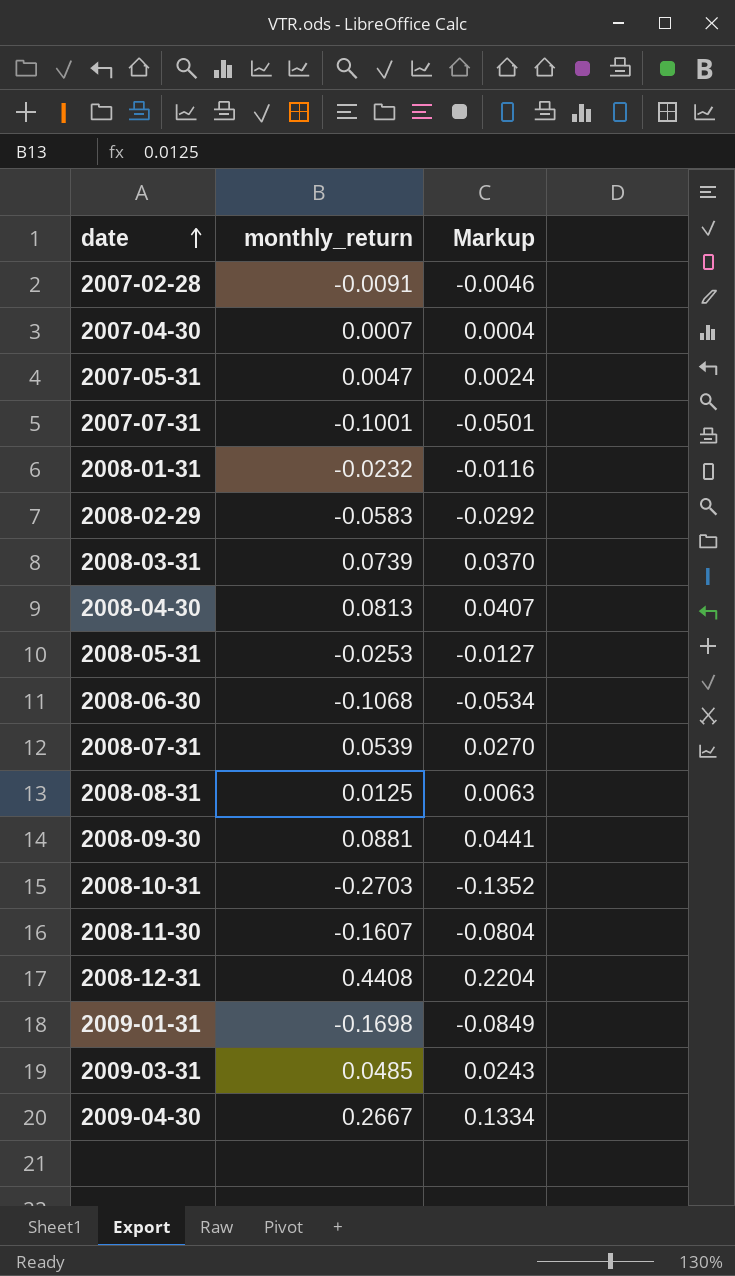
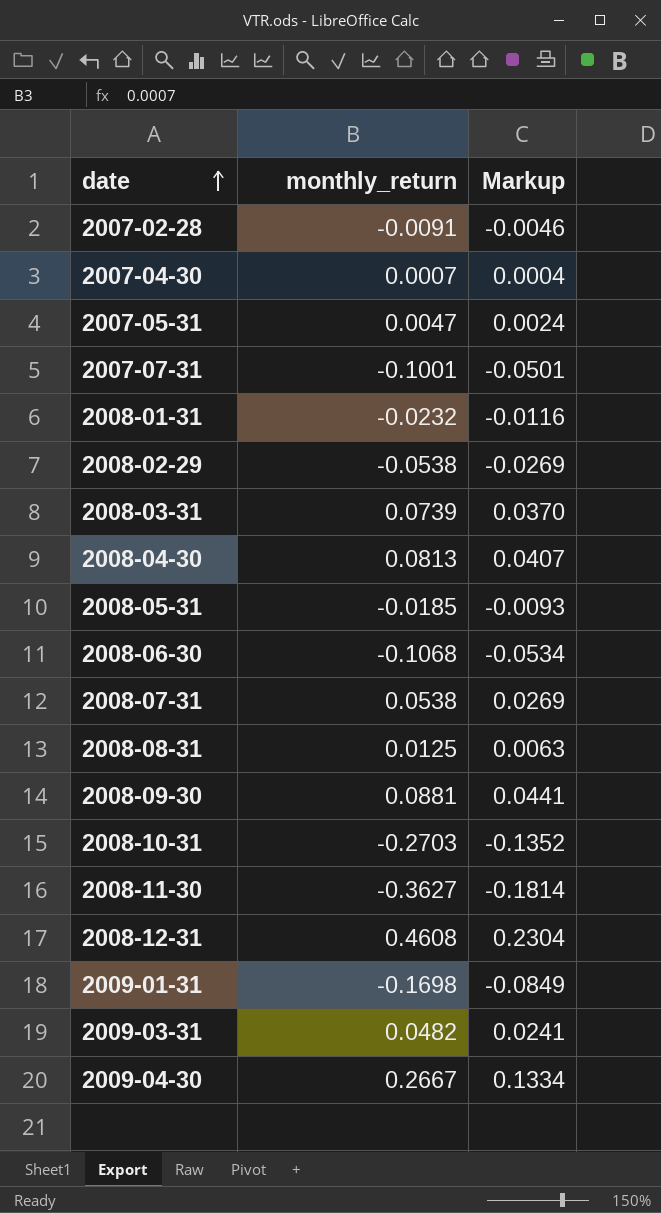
2008-02-29 | monthly_return: -0.0583 -> -0.0538
2008-02-29 | Markup: -0.0292 -> -0.0269
2008-05-31 | monthly_return: -0.0253 -> -0.0185
2008-05-31 | Markup: -0.0127 -> -0.0093
2008-07-31 | monthly_return: 0.0539 -> 0.0538
2008-07-31 | Markup: 0.0270 -> 0.0269
2008-11-30 | monthly_return: -0.1607 -> -0.3627
2008-11-30 | Markup: -0.0804 -> -0.1814
2008-12-31 | monthly_return: 0.4408 -> 0.4608
2008-12-31 | Markup: 0.2204 -> 0.2304
2009-03-31 | monthly_return: 0.0485 -> 0.0482
2009-03-31 | Markup: 0.0243 -> 0.0241

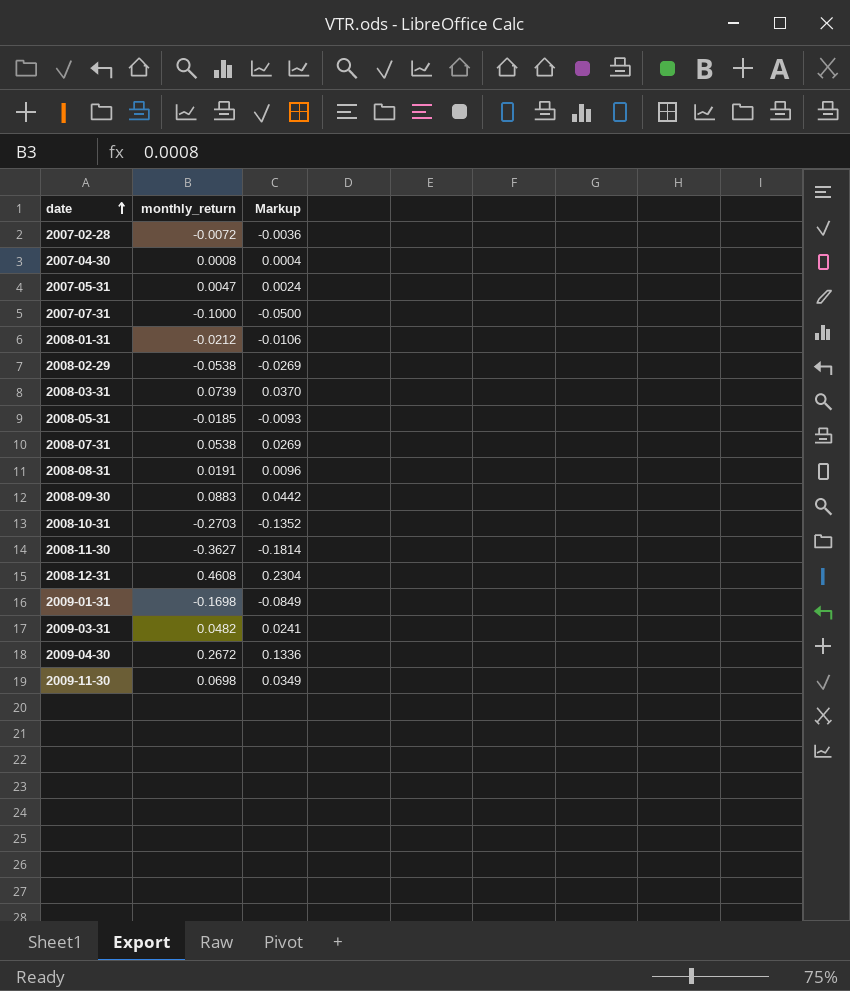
row 2008-04-30: 0.0813 | 0.0407 -> none
row 2008-06-30: -0.1068 | -0.0534 -> none
2007-02-28 | monthly_return: -0.0091 -> -0.0072
2007-02-28 | Markup: -0.0046 -> -0.0036
2007-04-30 | monthly_return: 0.0007 -> 0.0008
2007-07-31 | monthly_return: -0.1001 -> -0.1000
2007-07-31 | Markup: -0.0501 -> -0.0500
2008-01-31 | monthly_return: -0.0232 -> -0.0212
2008-01-31 | Markup: -0.0116 -> -0.0106
2008-08-31 | monthly_return: 0.0125 -> 0.0191
2008-08-31 | Markup: 0.0063 -> 0.0096
2008-09-30 | monthly_return: 0.0881 -> 0.0883
2008-09-30 | Markup: 0.0441 -> 0.0442
2009-04-30 | monthly_return: 0.2667 -> 0.2672
2009-04-30 | Markup: 0.1334 -> 0.1336
row 2009-11-30: none -> 0.0698 | 0.0349

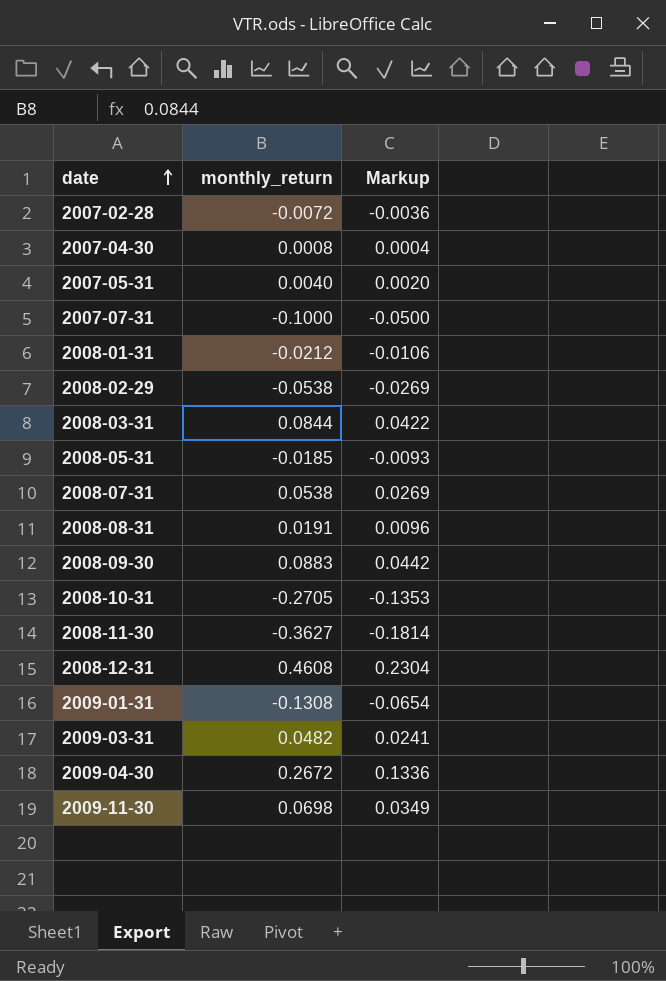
2007-05-31 | monthly_return: 0.0047 -> 0.0040
2007-05-31 | Markup: 0.0024 -> 0.0020
2008-03-31 | monthly_return: 0.0739 -> 0.0844
2008-03-31 | Markup: 0.0370 -> 0.0422
2008-10-31 | monthly_return: -0.2703 -> -0.2705
2008-10-31 | Markup: -0.1352 -> -0.1353
2009-01-31 | monthly_return: -0.1698 -> -0.1308
2009-01-31 | Markup: -0.0849 -> -0.0654

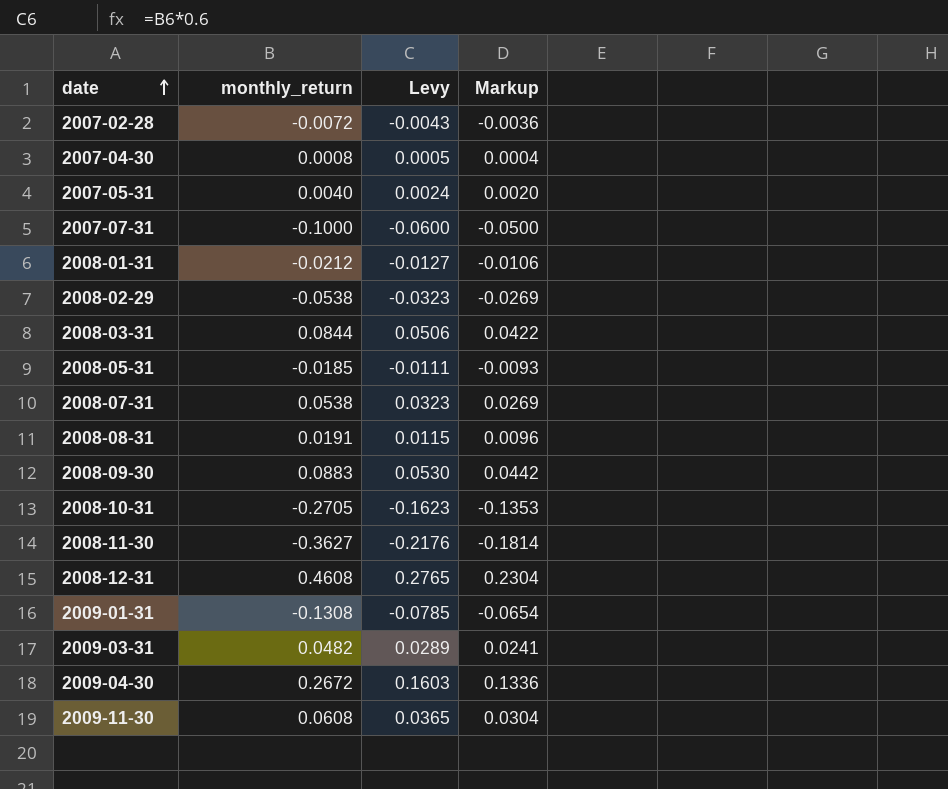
column Levy | formula: none -> [monthly_return] * 0.6
2009-11-30 | monthly_return: 0.0698 -> 0.0608
2009-11-30 | Markup: 0.0349 -> 0.0304

